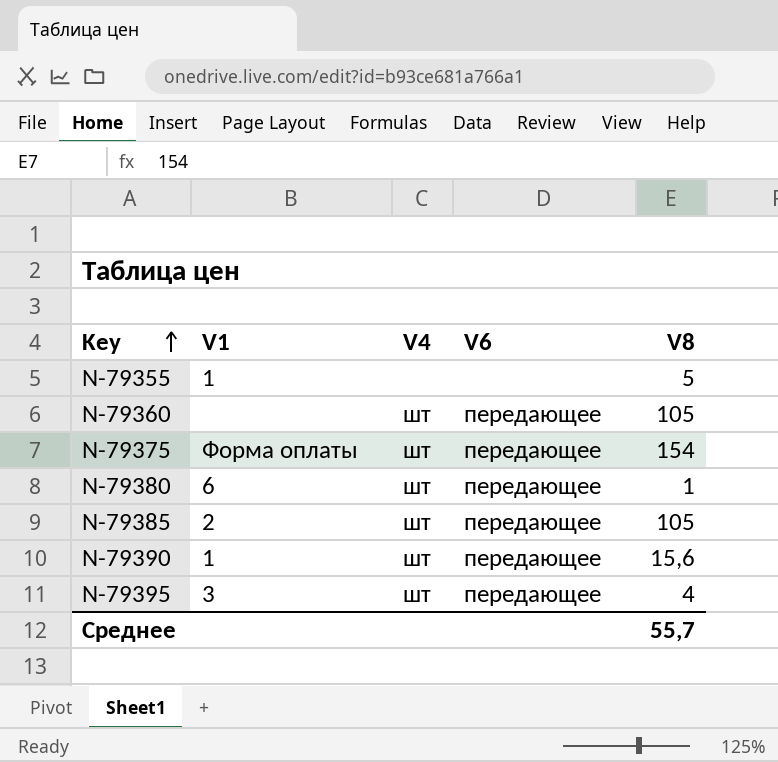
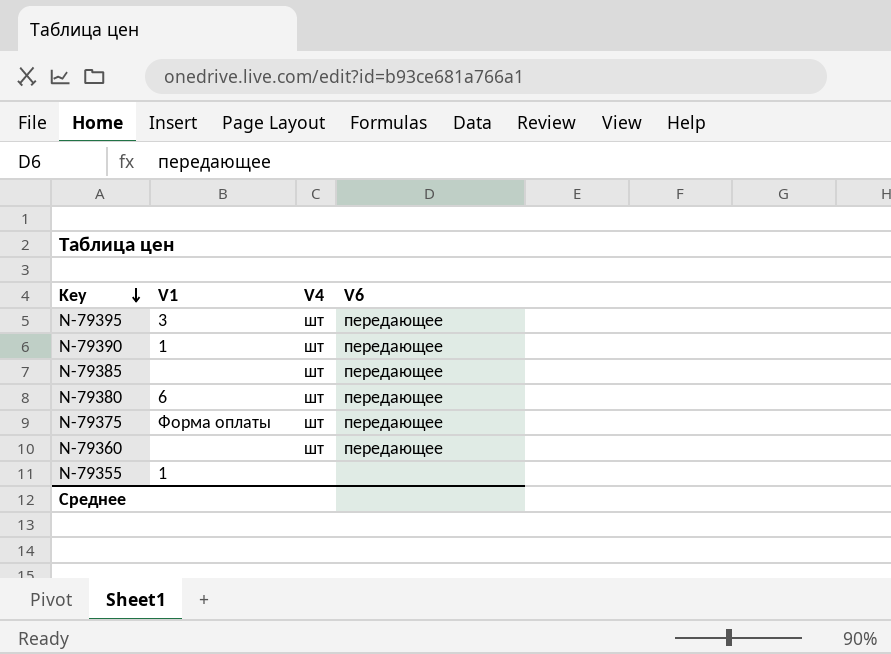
row order: Key ascending -> Key descending
column V8 | position: 5 -> none
N-79385 | V1: 2 -> none

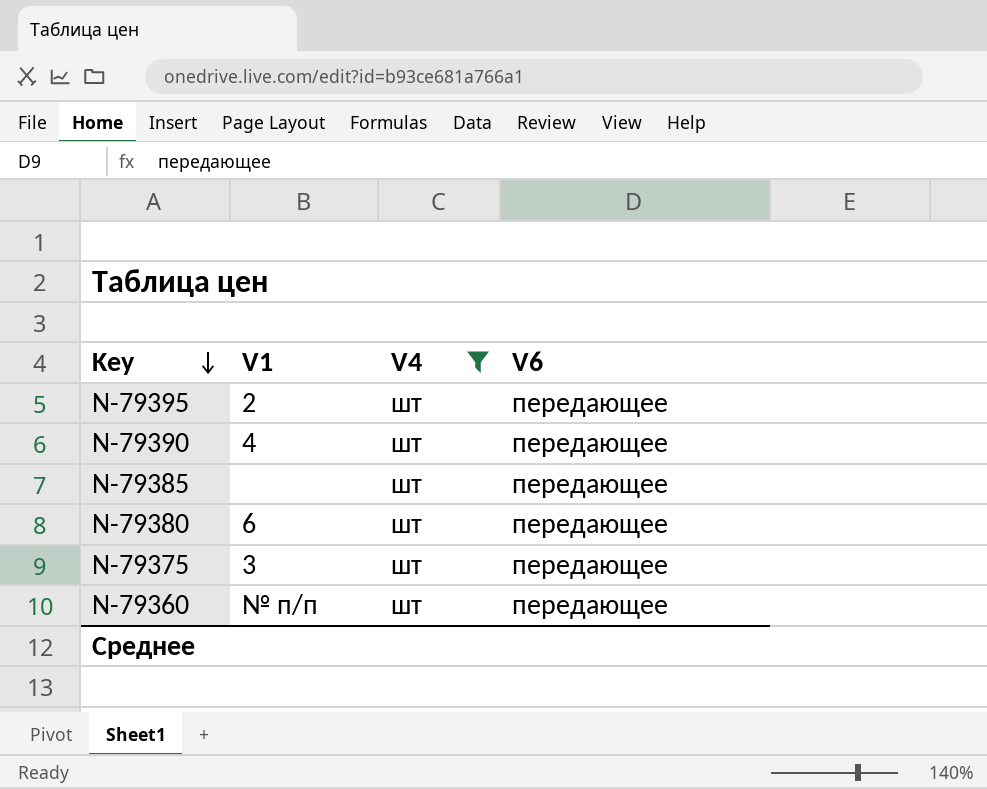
filter: none -> V4 = шт
N-79395 | V1: 3 -> 2
N-79390 | V1: 1 -> 4
N-79375 | V1: Форма оплаты -> 3
N-79360 | V1: none -> № п/п

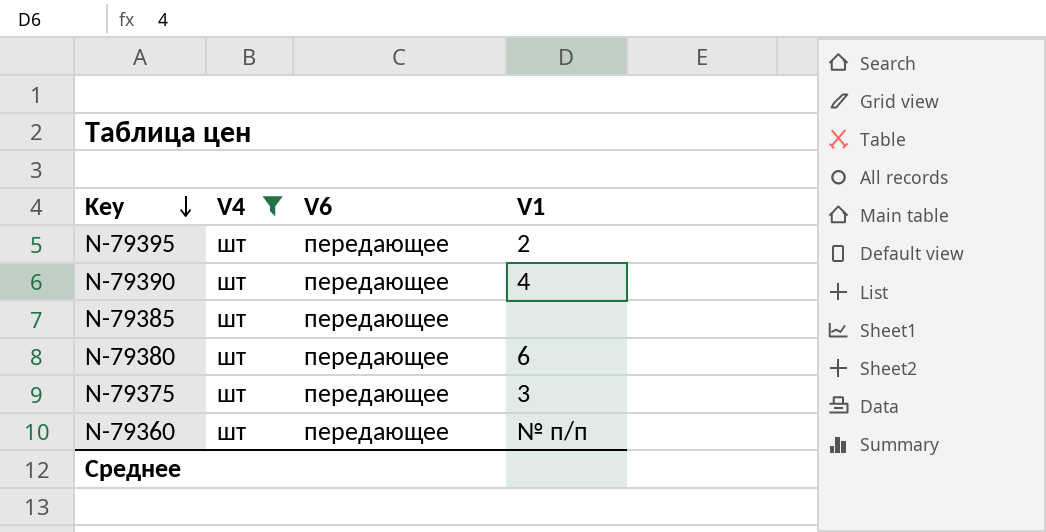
column V1 | position: 2 -> 4

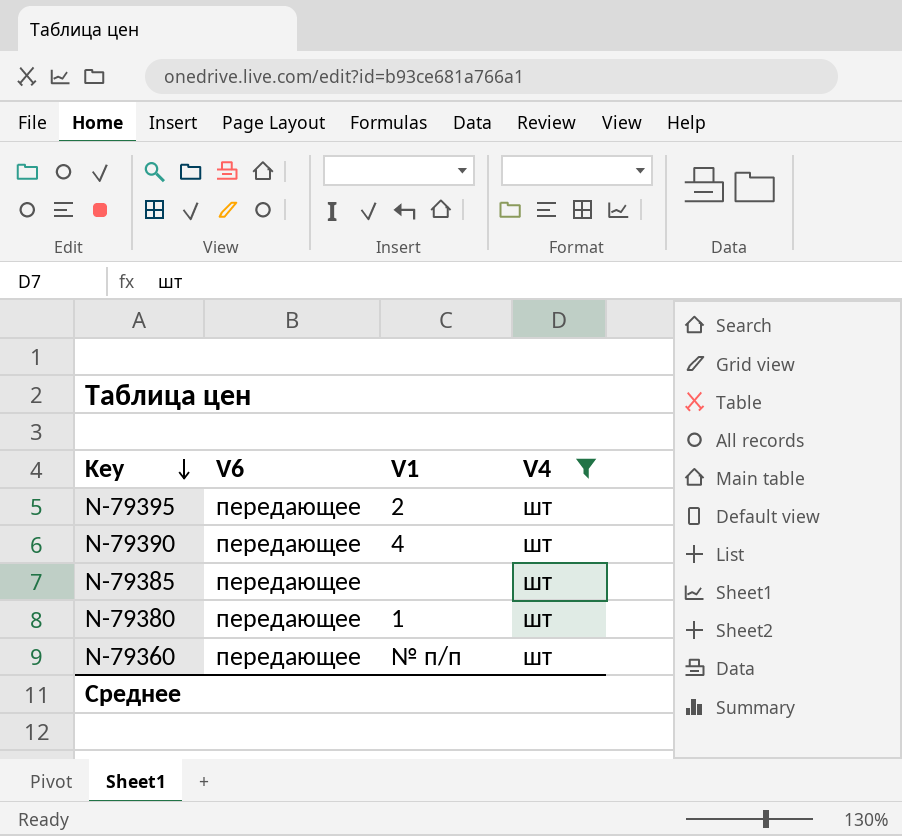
column V4 | position: 2 -> 4
row N-79375: шт | передающее | 3 -> none
N-79380 | V1: 6 -> 1

